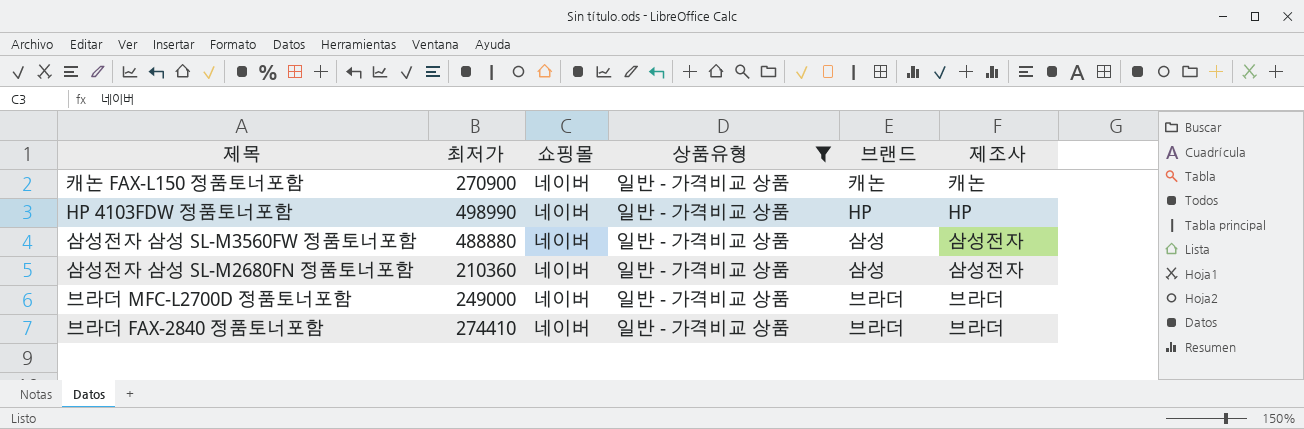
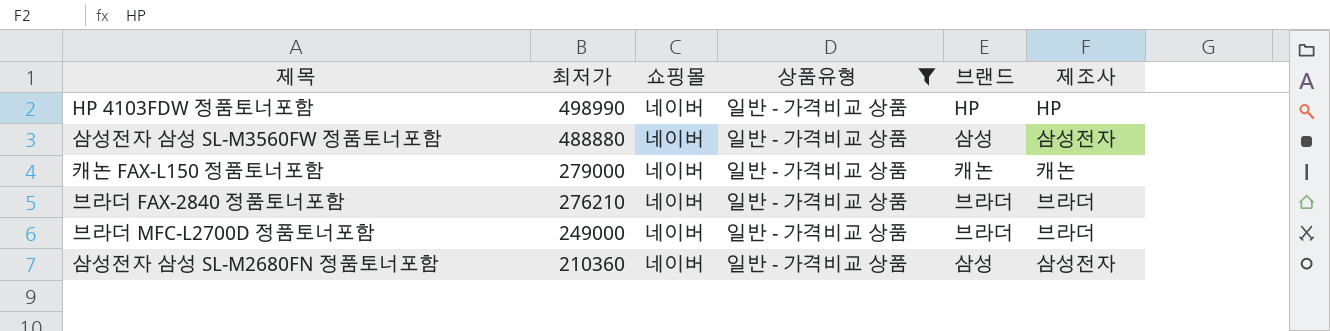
row order: none -> 최저가 descending
캐논 FAX-L150 정품토너포함 | 최저가: 270900 -> 279000
브라더 FAX-2840 정품토너포함 | 최저가: 274410 -> 276210

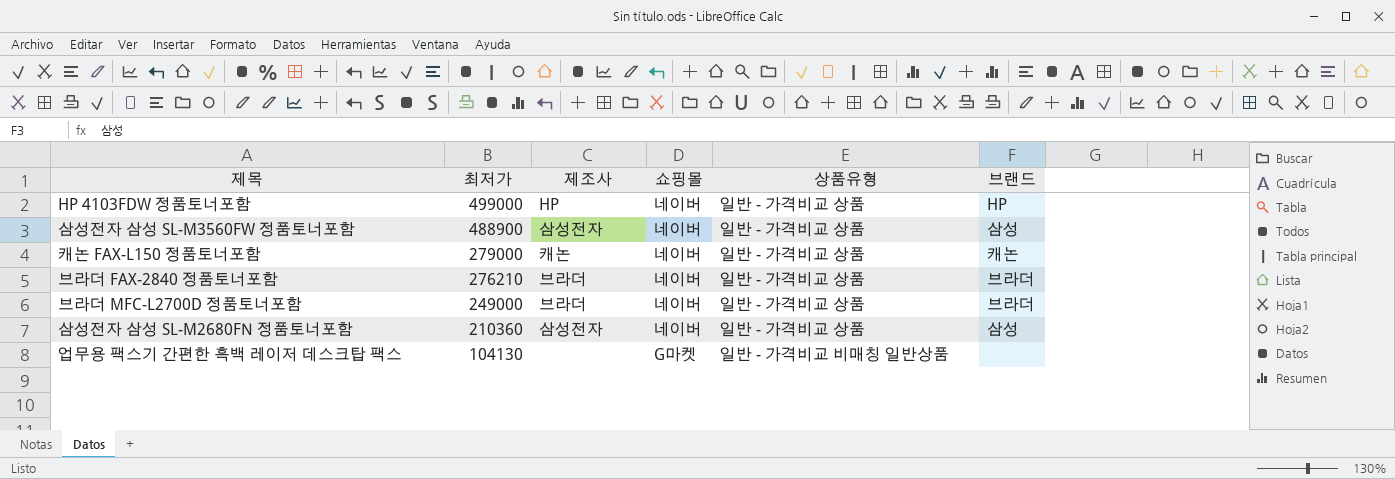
filter: 상품유형 = 일반 - 가격비교 상품 -> none
column 제조사 | position: 6 -> 3
HP 4103FDW 정품토너포함 | 최저가: 498990 -> 499000
삼성전자 삼성 SL-M3560FW 정품토너포함 | 최저가: 488880 -> 488900

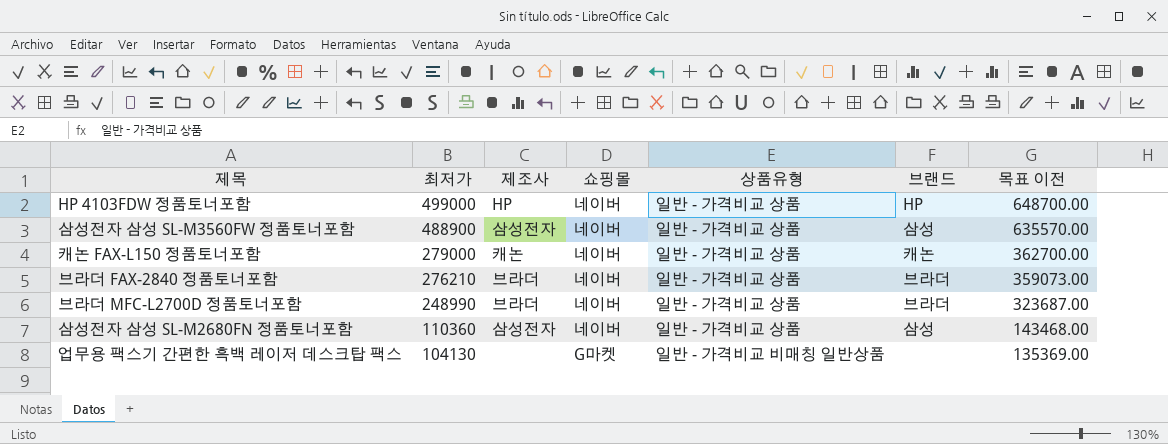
column 목표 이전 | formula: none -> [최저가] * 1.3
브라더 MFC-L2700D 정품토너포함 | 최저가: 249000 -> 248990
삼성전자 삼성 SL-M2680FN 정품토너포함 | 최저가: 210360 -> 110360

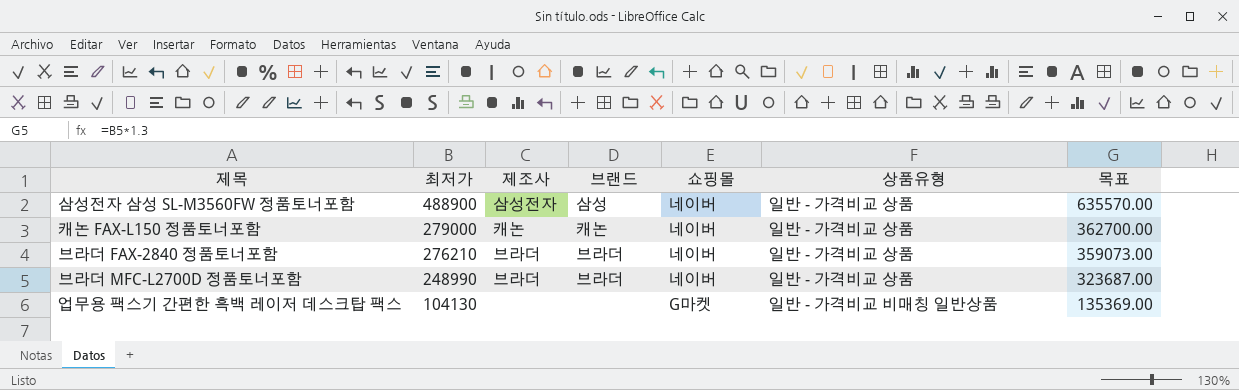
column 브랜드 | position: 6 -> 4
column name: 목표 이전 -> 목표
row HP 4103FDW 정품토너포함: 499000 | HP | 네이버 | 일반 - 가격비교 상품 | HP | 648700.00 -> none
row 삼성전자 삼성 SL-M2680FN 정품토너포함: 110360 | 삼성전자 | 네이버 | 일반 - 가격비교 상품 | 삼성 | 143468.00 -> none

